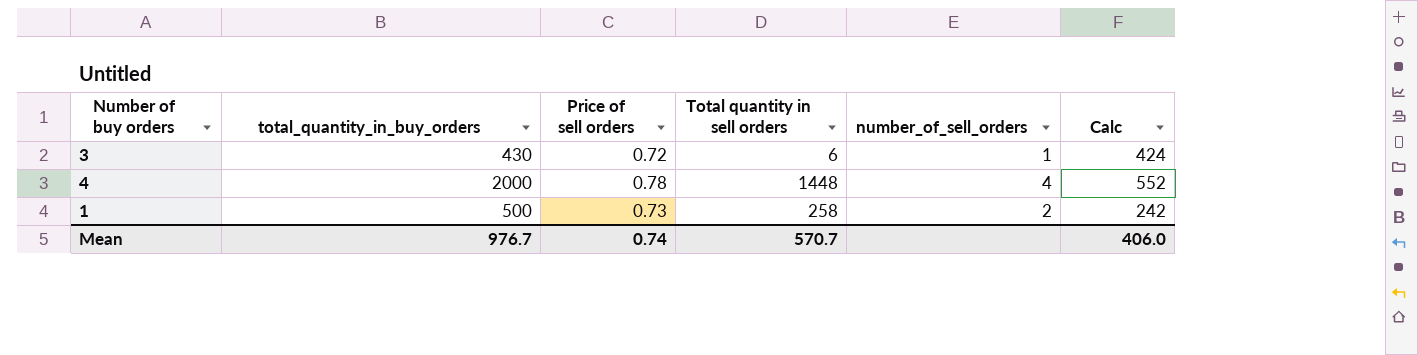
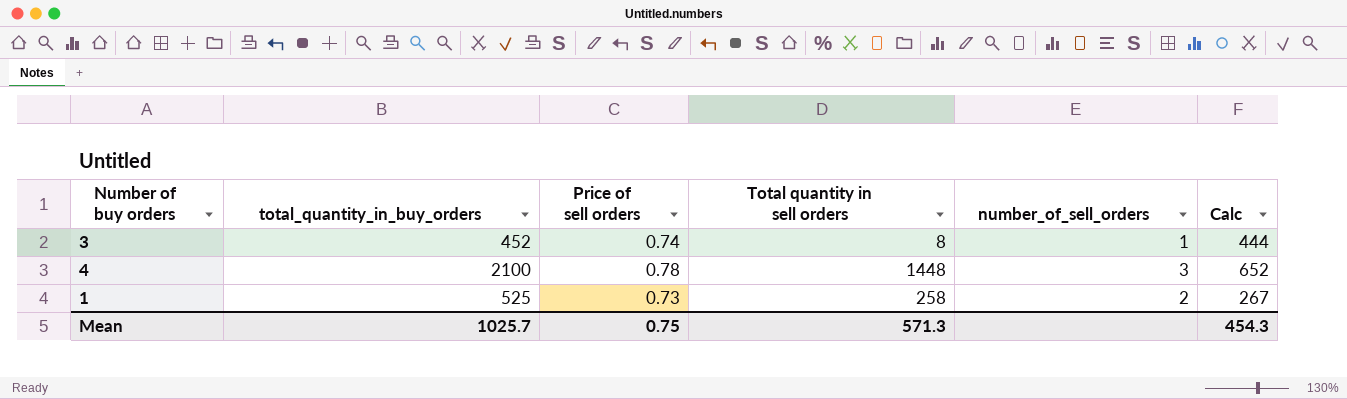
3 | total_quantity_in_buy_orders: 430 -> 452
3 | Price of sell orders: 0.72 -> 0.74
3 | Total quantity in sell orders: 6 -> 8
3 | Calc: 424 -> 444
4 | total_quantity_in_buy_orders: 2000 -> 2100
4 | number_of_sell_orders: 4 -> 3
4 | Calc: 552 -> 652
1 | total_quantity_in_buy_orders: 500 -> 525
1 | Calc: 242 -> 267
Mean | total_quantity_in_buy_orders: 976.7 -> 1025.7
Mean | Price of sell orders: 0.74 -> 0.75
Mean | Total quantity in sell orders: 570.7 -> 571.3
Mean | Calc: 406.0 -> 454.3

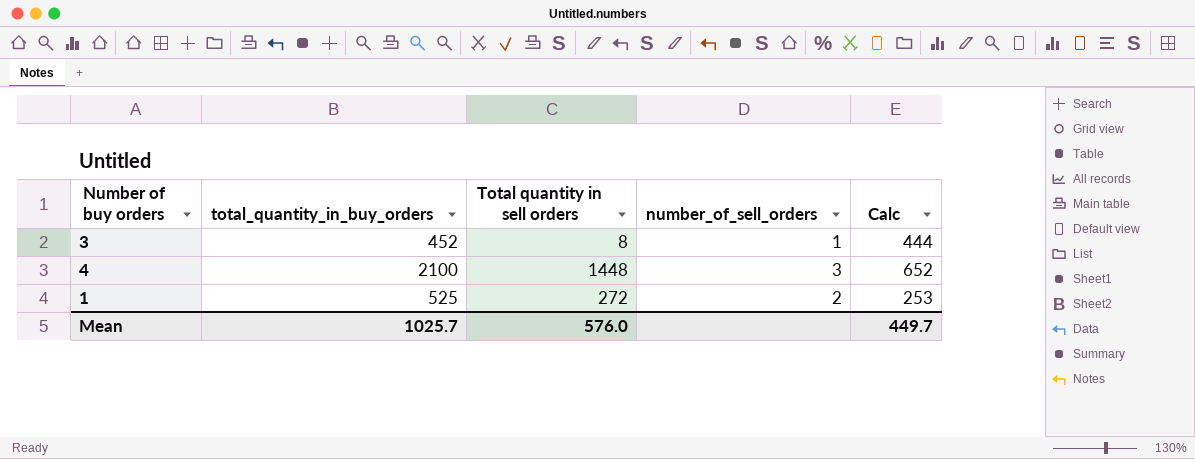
column Price of sell orders | position: 3 -> none
1 | Total quantity in sell orders: 258 -> 272
1 | Calc: 267 -> 253
Mean | Total quantity in sell orders: 571.3 -> 576.0
Mean | Calc: 454.3 -> 449.7

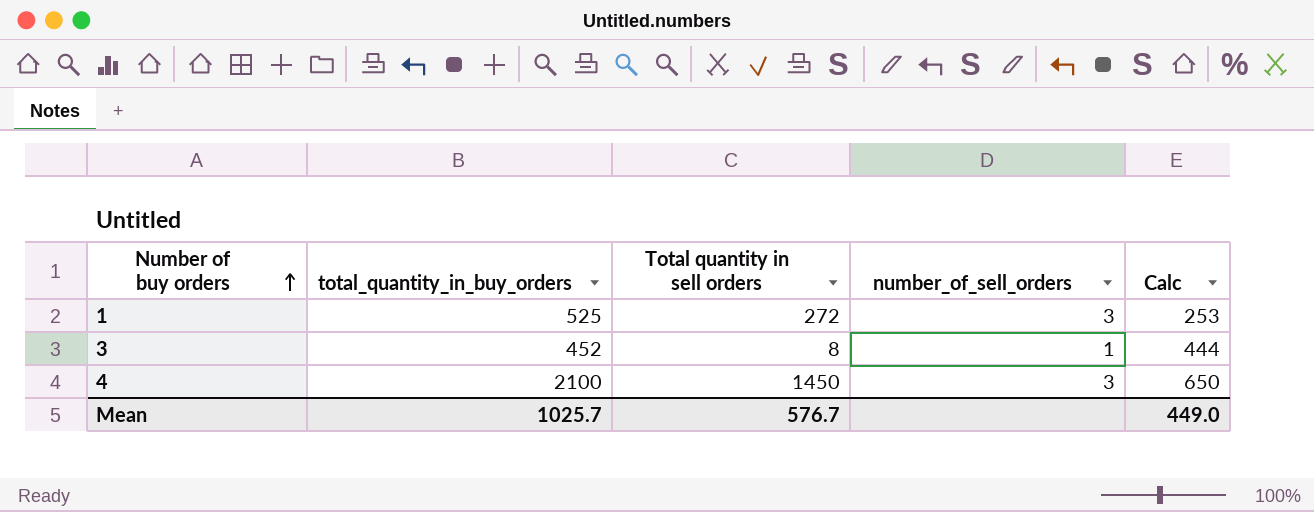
row order: none -> Number of buy orders ascending
1 | number_of_sell_orders: 2 -> 3
4 | Total quantity in sell orders: 1448 -> 1450
4 | Calc: 652 -> 650
Mean | Total quantity in sell orders: 576.0 -> 576.7
Mean | Calc: 449.7 -> 449.0

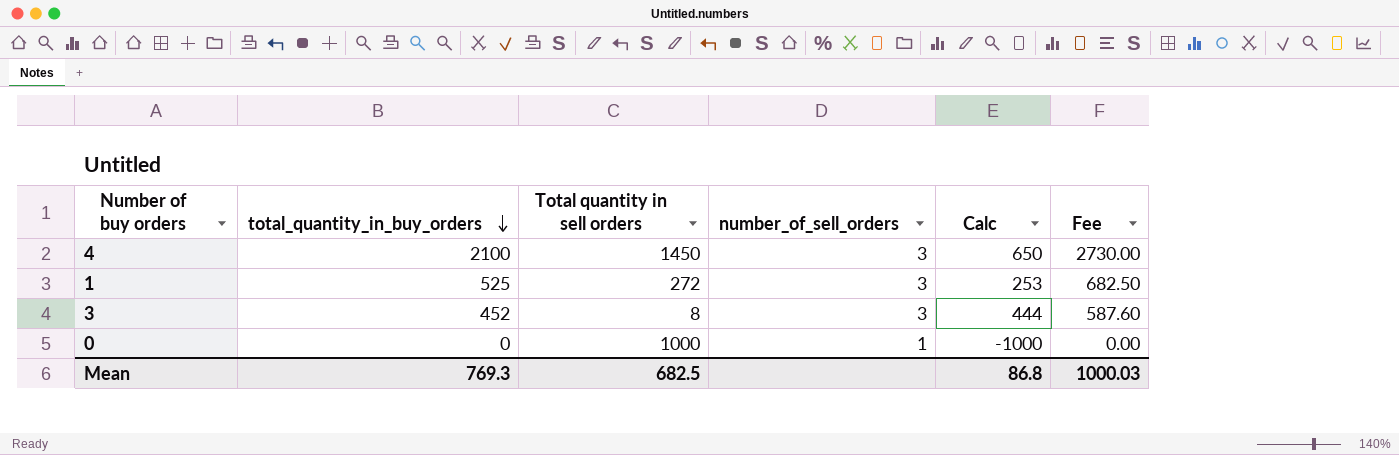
row order: Number of buy orders ascending -> total_quantity_in_buy_orders descending
column Fee | formula: none -> [total_quantity_in_buy_orders] * 1.3
3 | number_of_sell_orders: 1 -> 3
row 0: none -> 0 | 1000 | 1 | -1000 | 0.00
Mean | total_quantity_in_buy_orders: 1025.7 -> 769.3
Mean | Total quantity in sell orders: 576.7 -> 682.5
Mean | Calc: 449.0 -> 86.8

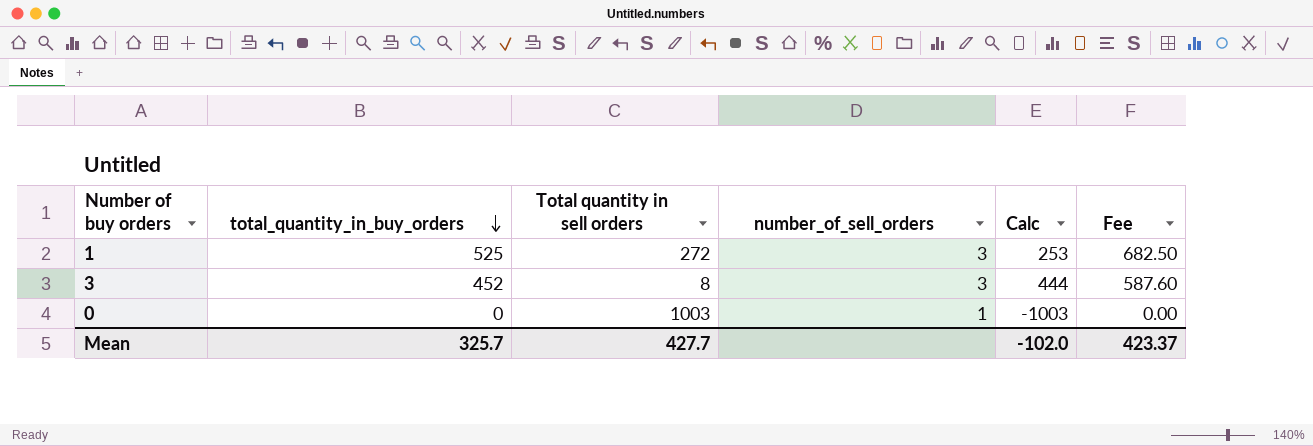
row 4: 2100 | 1450 | 3 | 650 | 2730.00 -> none
0 | Total quantity in sell orders: 1000 -> 1003
0 | Calc: -1000 -> -1003
Mean | total_quantity_in_buy_orders: 769.3 -> 325.7
Mean | Total quantity in sell orders: 682.5 -> 427.7
Mean | Calc: 86.8 -> -102.0
Mean | Fee: 1000.03 -> 423.37

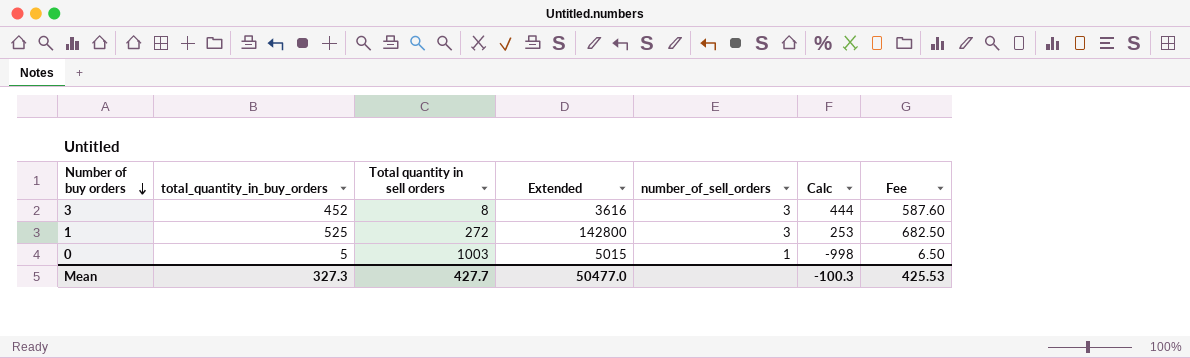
row order: total_quantity_in_buy_orders descending -> Number of buy orders descending
column Extended | formula: none -> [total_quantity_in_buy_orders] * [Total quantity in sell orders]
0 | total_quantity_in_buy_orders: 0 -> 5
0 | Calc: -1003 -> -998
0 | Fee: 0.00 -> 6.50
Mean | total_quantity_in_buy_orders: 325.7 -> 327.3
Mean | Calc: -102.0 -> -100.3
Mean | Fee: 423.37 -> 425.53

